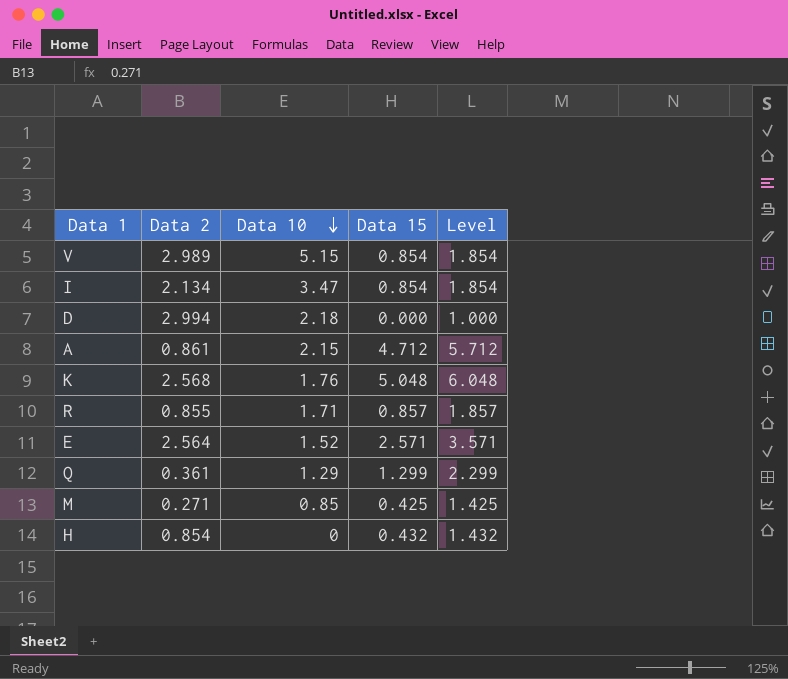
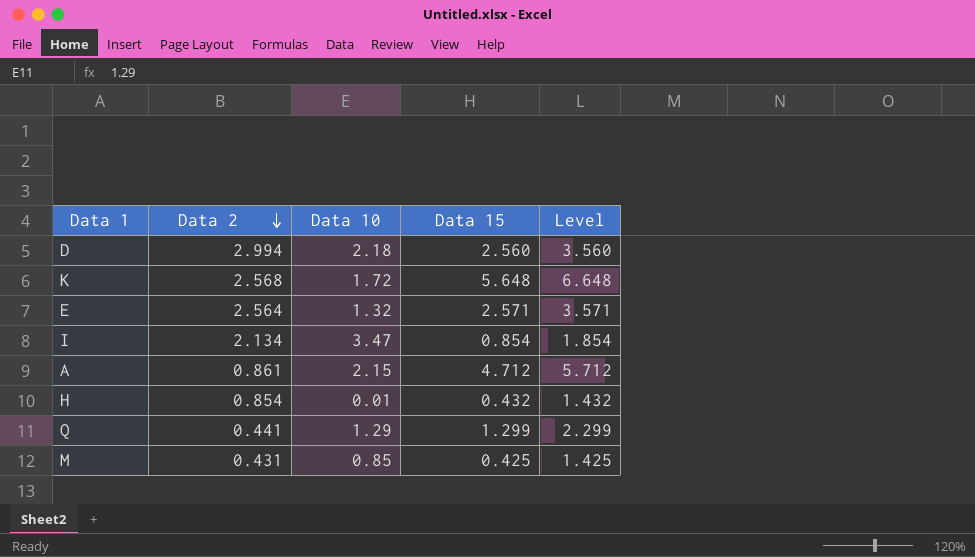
row order: Data 10 descending -> Data 2 descending
row V: 2.989 | 5.15 | 0.854 | 1.854 -> none
row R: 0.855 | 1.71 | 0.857 | 1.857 -> none
D | Data 15: 0.000 -> 2.560
D | Level: 1.000 -> 3.560
K | Data 10: 1.76 -> 1.72
K | Data 15: 5.048 -> 5.648
K | Level: 6.048 -> 6.648
E | Data 10: 1.52 -> 1.32
H | Data 10: 0 -> 0.01
Q | Data 2: 0.361 -> 0.441
M | Data 2: 0.271 -> 0.431

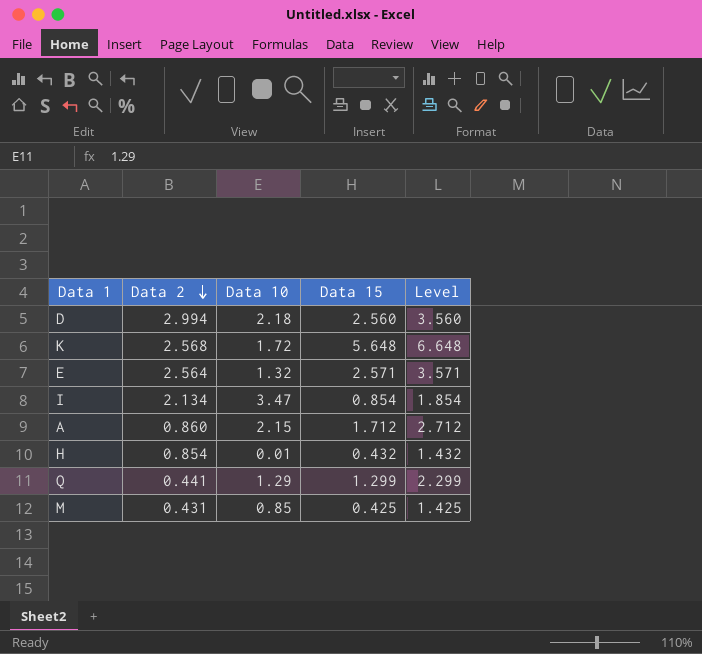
A | Data 2: 0.861 -> 0.860
A | Data 15: 4.712 -> 1.712
A | Level: 5.712 -> 2.712

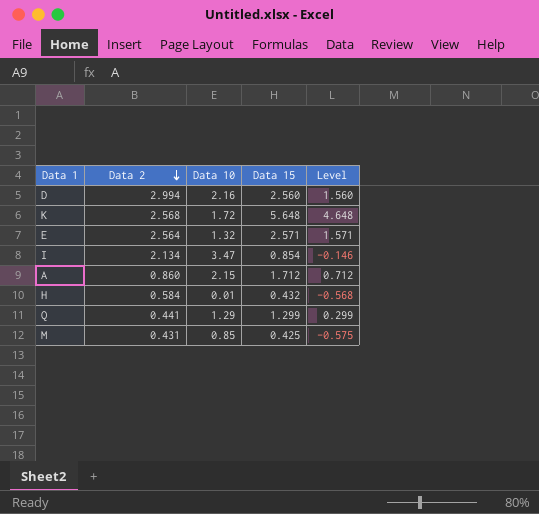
column Level | formula: [Data 15] + 1 -> [Data 15] - 1
D | Data 10: 2.18 -> 2.16
H | Data 2: 0.854 -> 0.584

